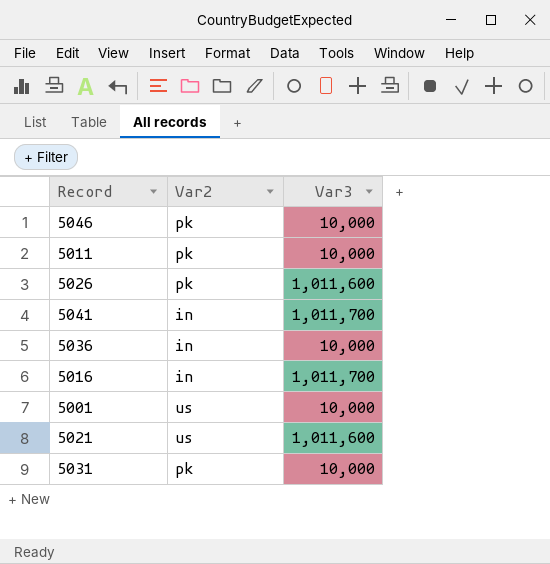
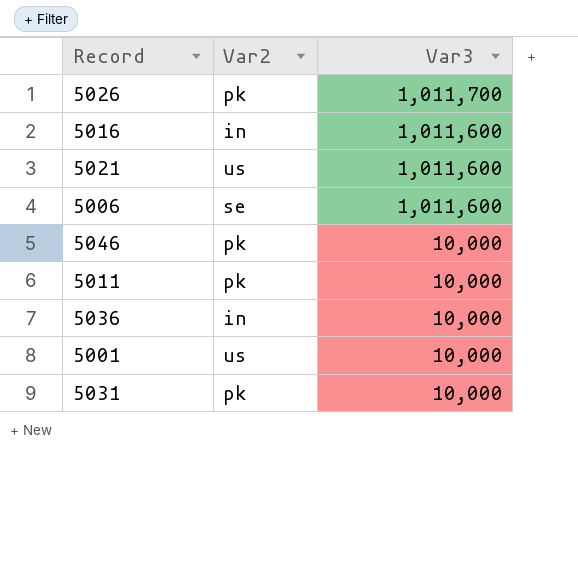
row order: none -> Var3 descending
row 5041: in | 1,011,700 -> none
5026 | Var3: 1,011,600 -> 1,011,700
5016 | Var3: 1,011,700 -> 1,011,600
row 5006: none -> se | 1,011,600

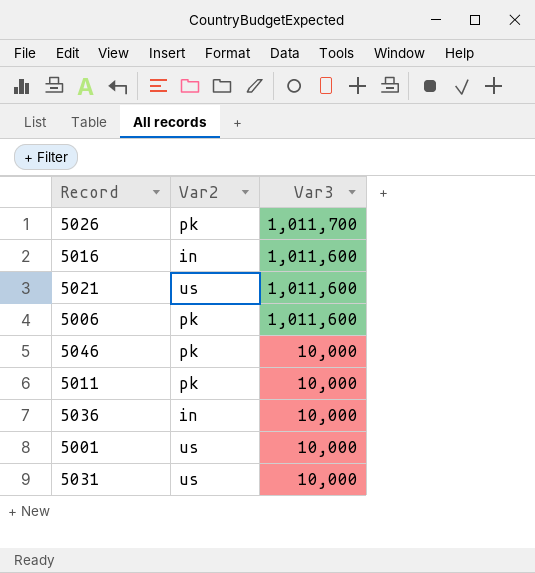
5006 | Var2: se -> pk
5031 | Var2: pk -> us

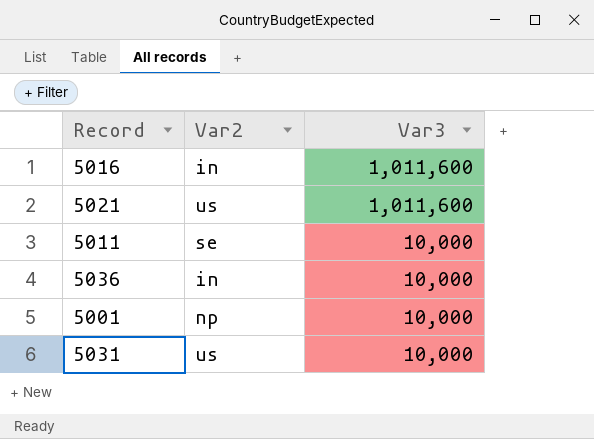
row 5026: pk | 1,011,700 -> none
row 5006: pk | 1,011,600 -> none
row 5046: pk | 10,000 -> none
5011 | Var2: pk -> se
5001 | Var2: us -> np

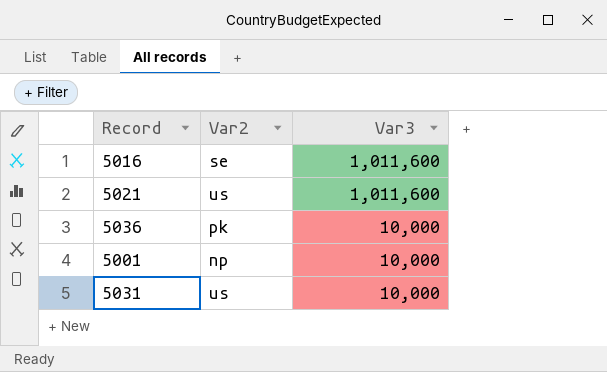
row 5011: se | 10,000 -> none
5016 | Var2: in -> se
5036 | Var2: in -> pk

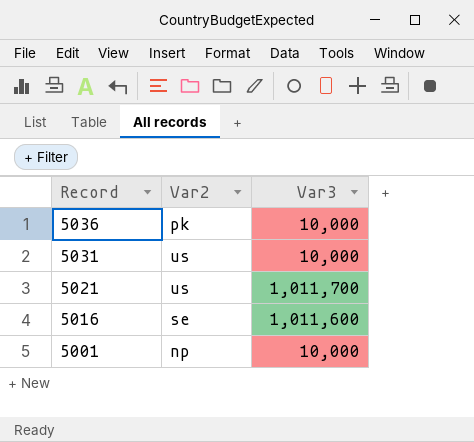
row order: Var3 descending -> Record descending
5021 | Var3: 1,011,600 -> 1,011,700

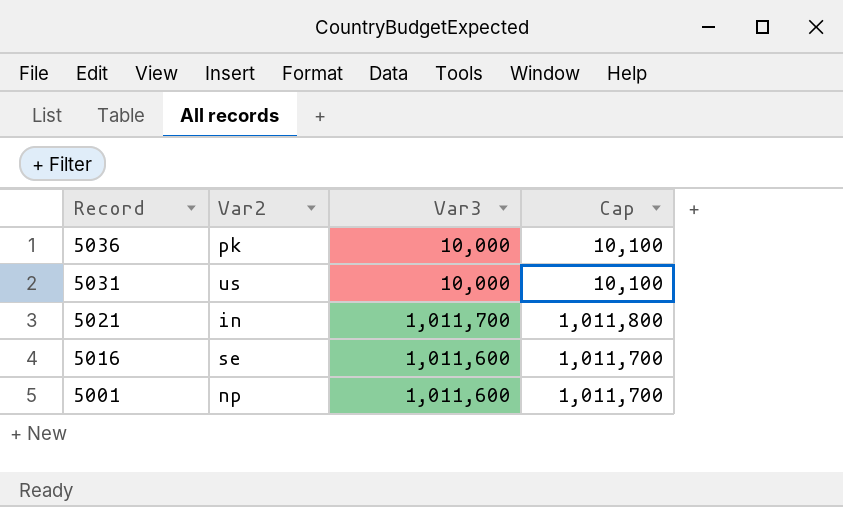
column Cap | formula: none -> [Var3] + 100
5021 | Var2: us -> in
5001 | Var3: 10,000 -> 1,011,600

